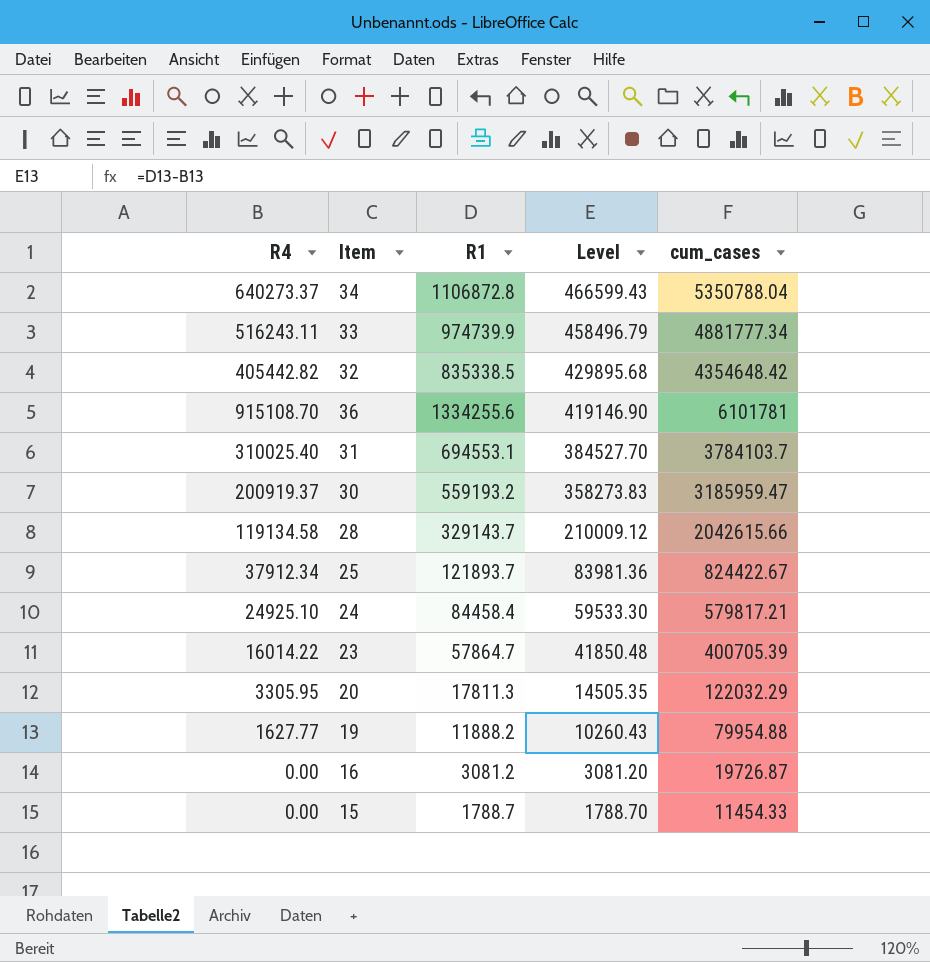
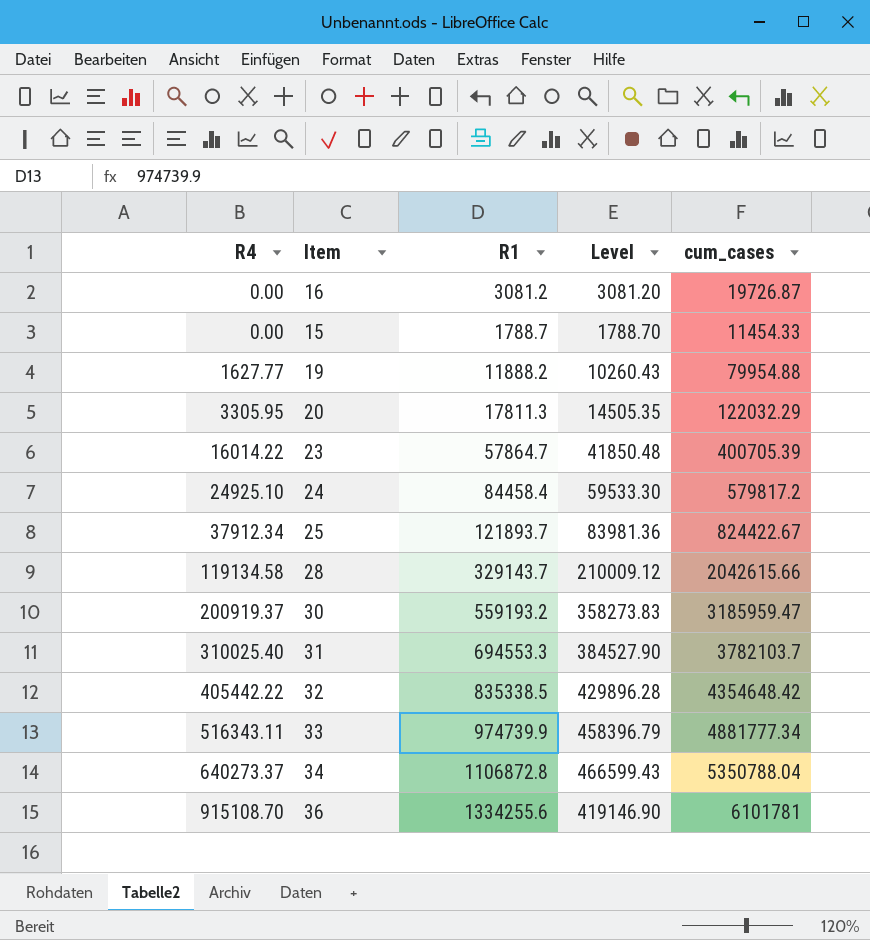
row order: Level descending -> R4 ascending
24 | cum_cases: 579817.21 -> 579817.2
31 | R1: 694553.1 -> 694553.3
31 | Level: 384527.70 -> 384527.90
31 | cum_cases: 3784103.7 -> 3782103.7
32 | R4: 405442.82 -> 405442.22
32 | Level: 429895.68 -> 429896.28
33 | R4: 516243.11 -> 516343.11
33 | Level: 458496.79 -> 458396.79

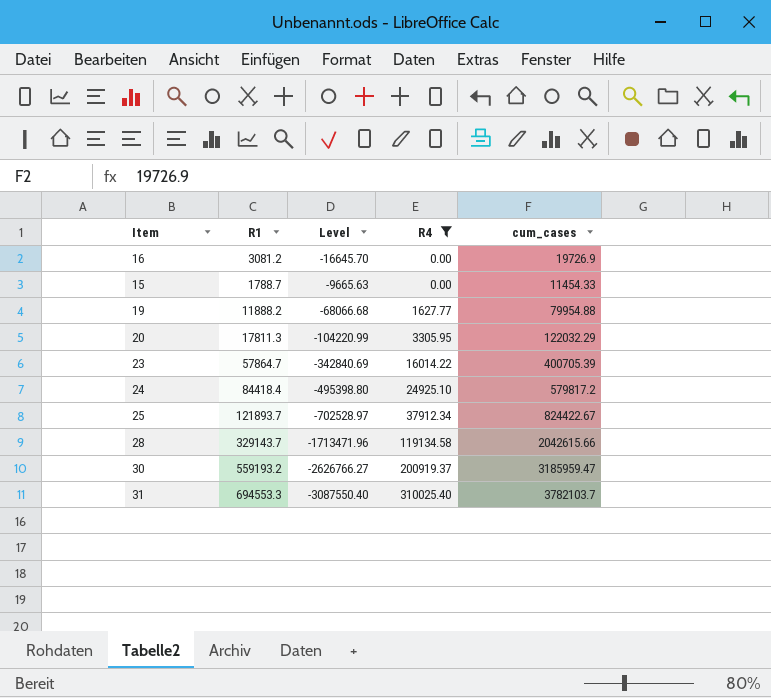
filter: none -> R4 <= 310025.40
column Level | formula: [R1] - [R4] -> [R1] - [cum_cases]
column R4 | position: 1 -> 4
16 | cum_cases: 19726.87 -> 19726.9
24 | R1: 84458.4 -> 84418.4

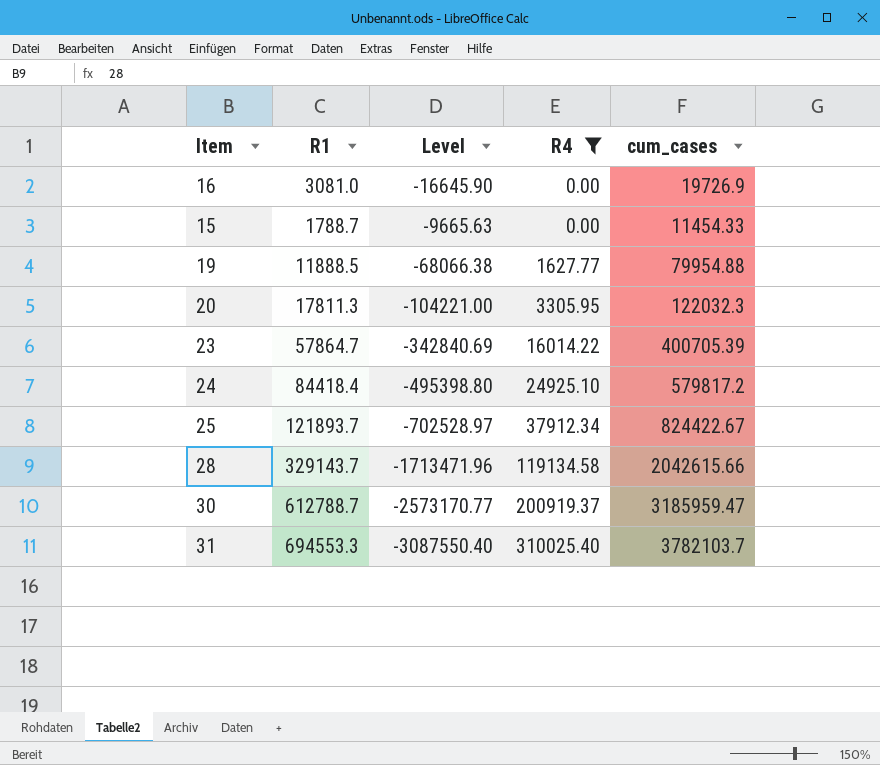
16 | R1: 3081.2 -> 3081.0
16 | Level: -16645.70 -> -16645.90
19 | R1: 11888.2 -> 11888.5
19 | Level: -68066.68 -> -68066.38
20 | Level: -104220.99 -> -104221.00
20 | cum_cases: 122032.29 -> 122032.3
30 | R1: 559193.2 -> 612788.7
30 | Level: -2626766.27 -> -2573170.77

